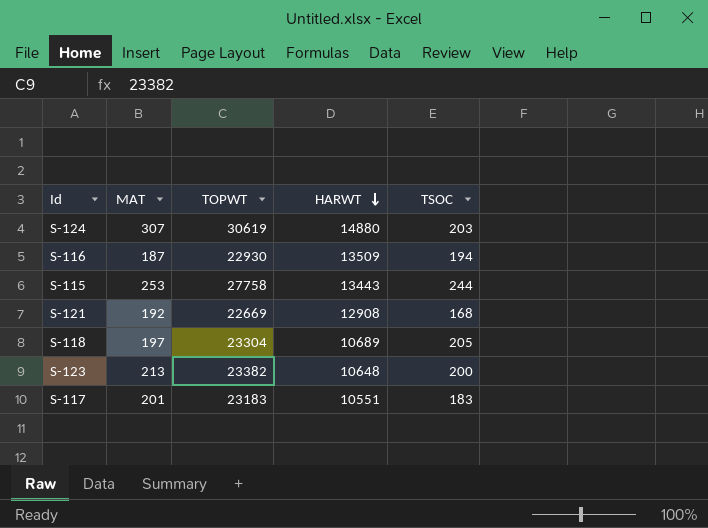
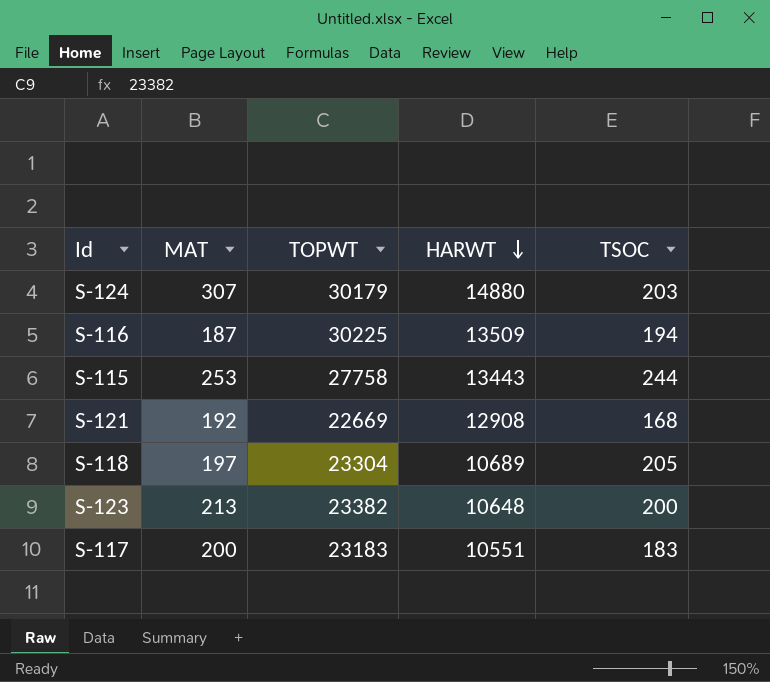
S-124 | TOPWT: 30619 -> 30179
S-116 | TOPWT: 22930 -> 30225
S-117 | MAT: 201 -> 200

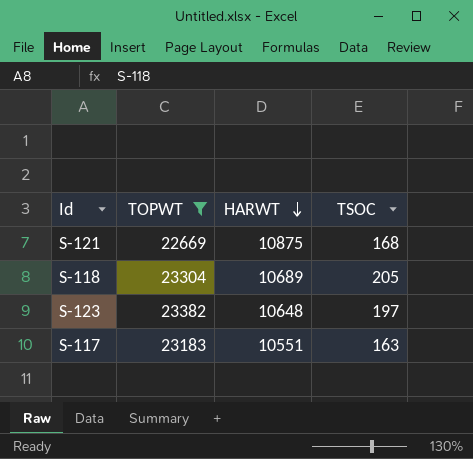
filter: none -> TOPWT <= 23382
column MAT | position: 2 -> none
S-121 | HARWT: 12908 -> 10875
S-123 | TSOC: 200 -> 197
S-117 | TSOC: 183 -> 163

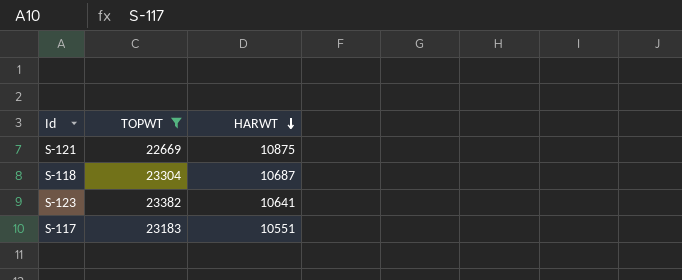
column TSOC | position: 4 -> none
S-118 | HARWT: 10689 -> 10687
S-123 | HARWT: 10648 -> 10641

